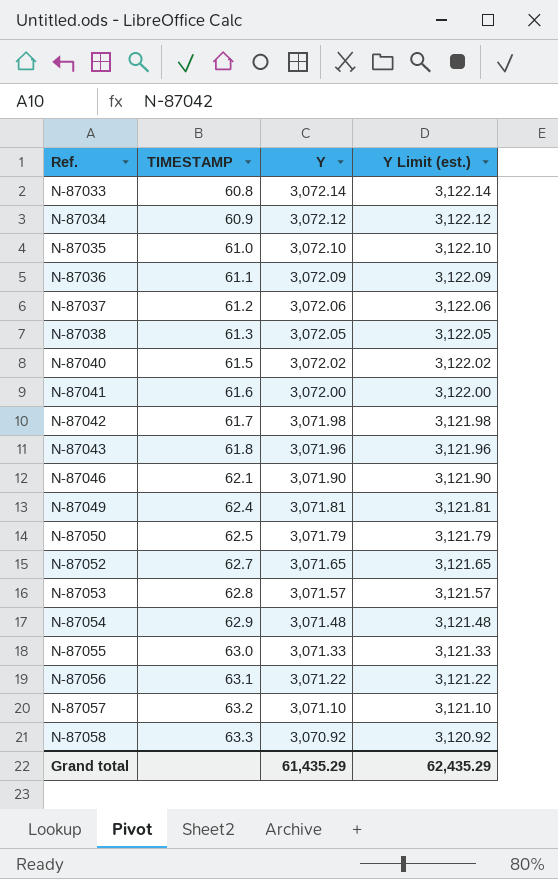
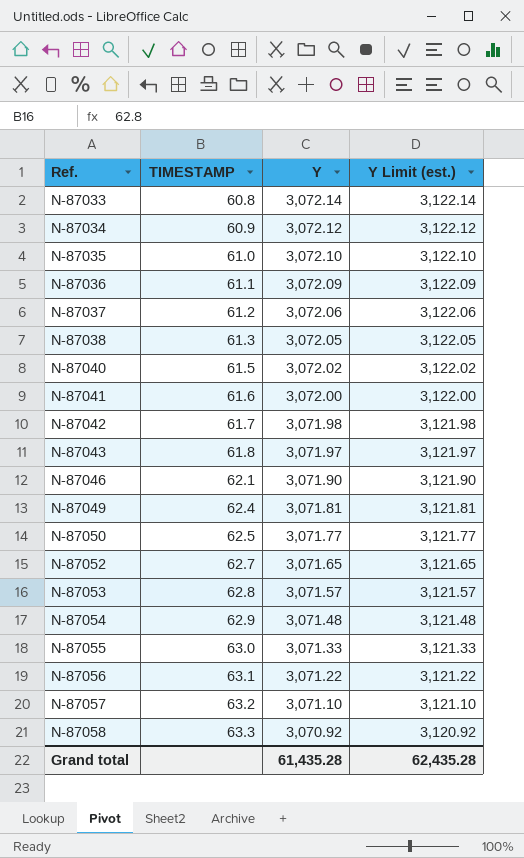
N-87043 | Y: 3,071.96 -> 3,071.97
N-87043 | Y Limit (est.): 3,121.96 -> 3,121.97
N-87050 | Y: 3,071.79 -> 3,071.77
N-87050 | Y Limit (est.): 3,121.79 -> 3,121.77
Grand total | Y: 61,435.29 -> 61,435.28
Grand total | Y Limit (est.): 62,435.29 -> 62,435.28

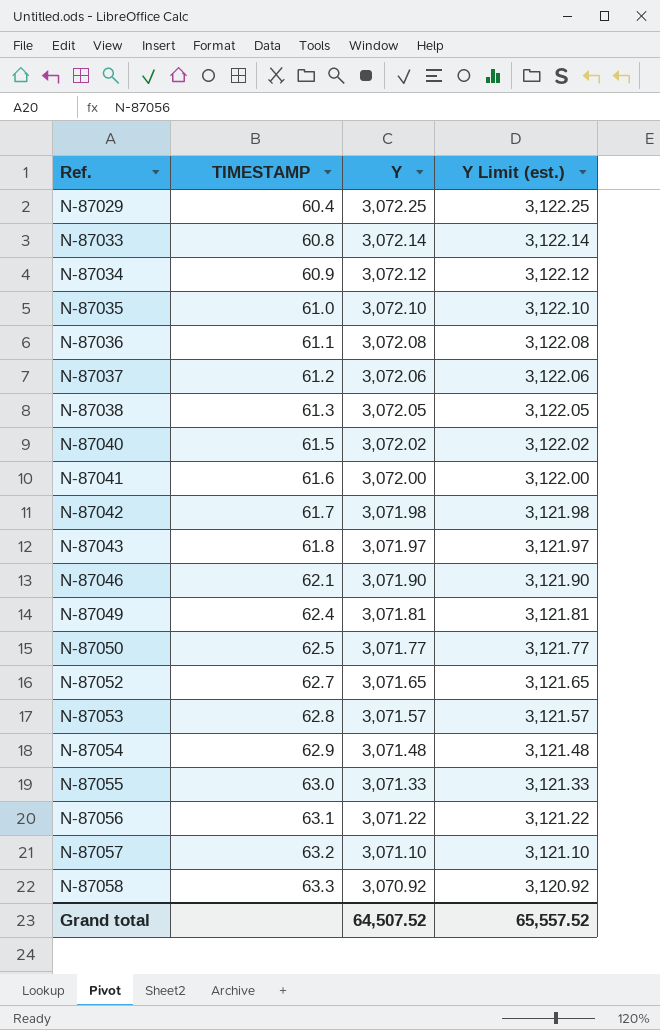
row N-87029: none -> 60.4 | 3,072.25 | 3,122.25
N-87036 | Y: 3,072.09 -> 3,072.08
N-87036 | Y Limit (est.): 3,122.09 -> 3,122.08
Grand total | Y: 61,435.28 -> 64,507.52
Grand total | Y Limit (est.): 62,435.28 -> 65,557.52

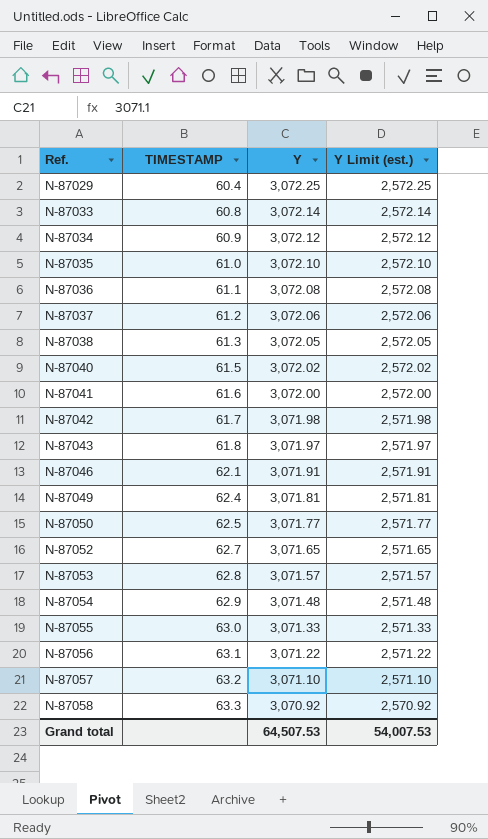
column Y Limit (est.) | formula: [Y] + 50 -> [Y] - 500
N-87046 | Y: 3,071.90 -> 3,071.91
Grand total | Y: 64,507.52 -> 64,507.53
Grand total | Y Limit (est.): 65,557.52 -> 54,007.53

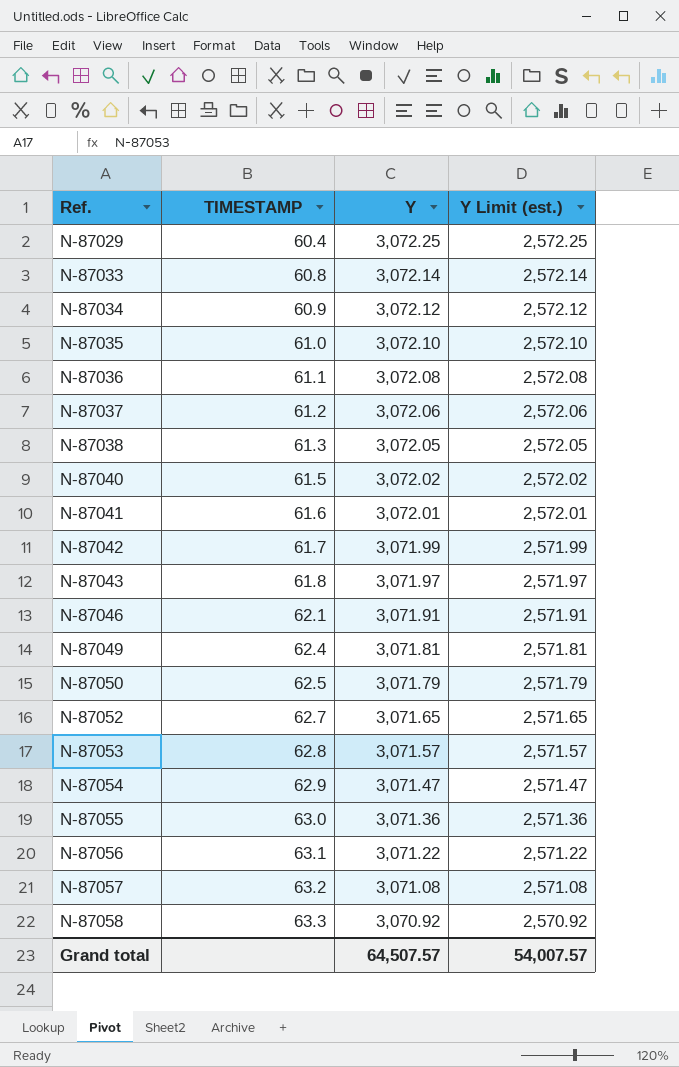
N-87041 | Y: 3,072.00 -> 3,072.01
N-87041 | Y Limit (est.): 2,572.00 -> 2,572.01
N-87042 | Y: 3,071.98 -> 3,071.99
N-87042 | Y Limit (est.): 2,571.98 -> 2,571.99
N-87050 | Y: 3,071.77 -> 3,071.79
N-87050 | Y Limit (est.): 2,571.77 -> 2,571.79
N-87054 | Y: 3,071.48 -> 3,071.47
N-87054 | Y Limit (est.): 2,571.48 -> 2,571.47
N-87055 | Y: 3,071.33 -> 3,071.36
N-87055 | Y Limit (est.): 2,571.33 -> 2,571.36
N-87057 | Y: 3,071.10 -> 3,071.08
N-87057 | Y Limit (est.): 2,571.10 -> 2,571.08
Grand total | Y: 64,507.53 -> 64,507.57
Grand total | Y Limit (est.): 54,007.53 -> 54,007.57

